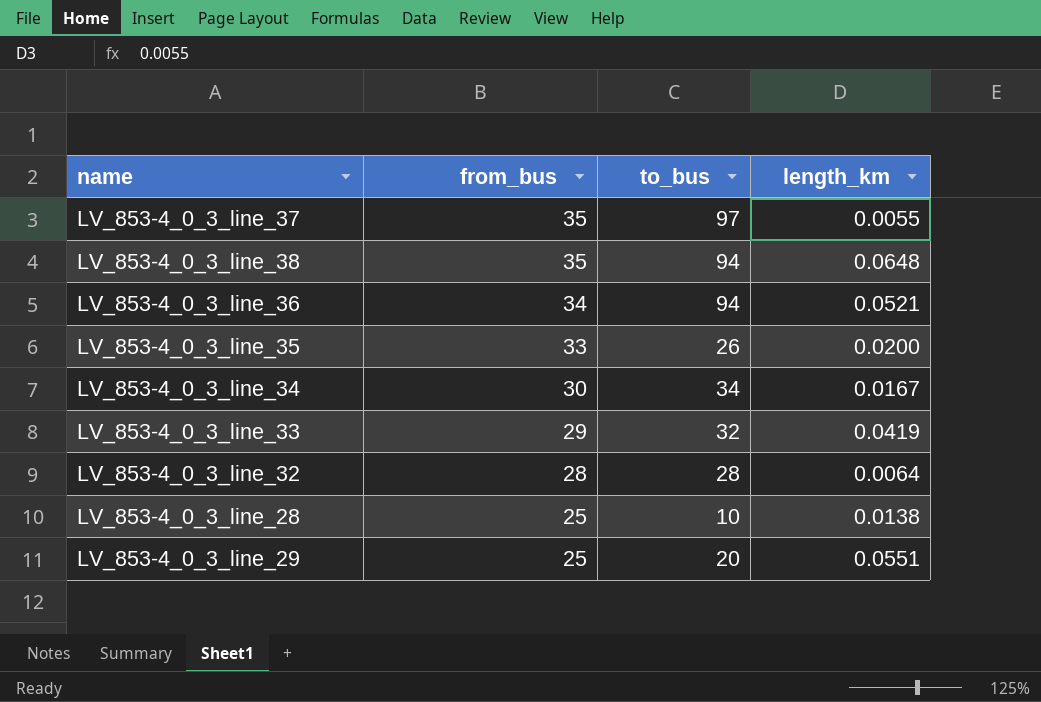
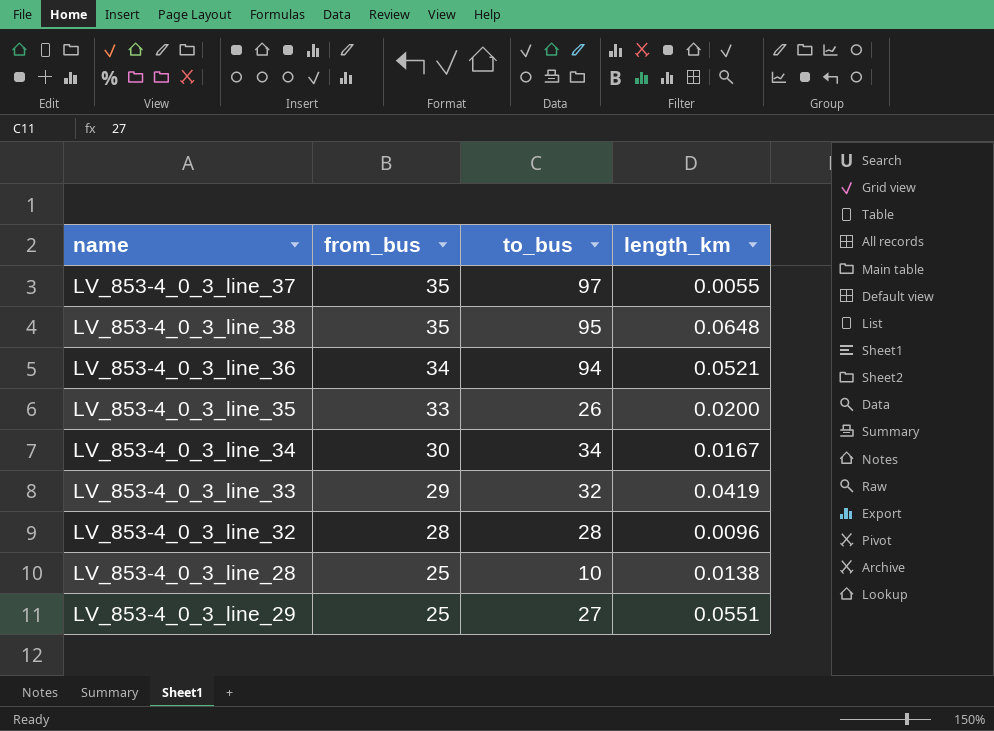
LV_853-4_0_3_line_38 | to_bus: 94 -> 95
LV_853-4_0_3_line_32 | length_km: 0.0064 -> 0.0096
LV_853-4_0_3_line_29 | to_bus: 20 -> 27

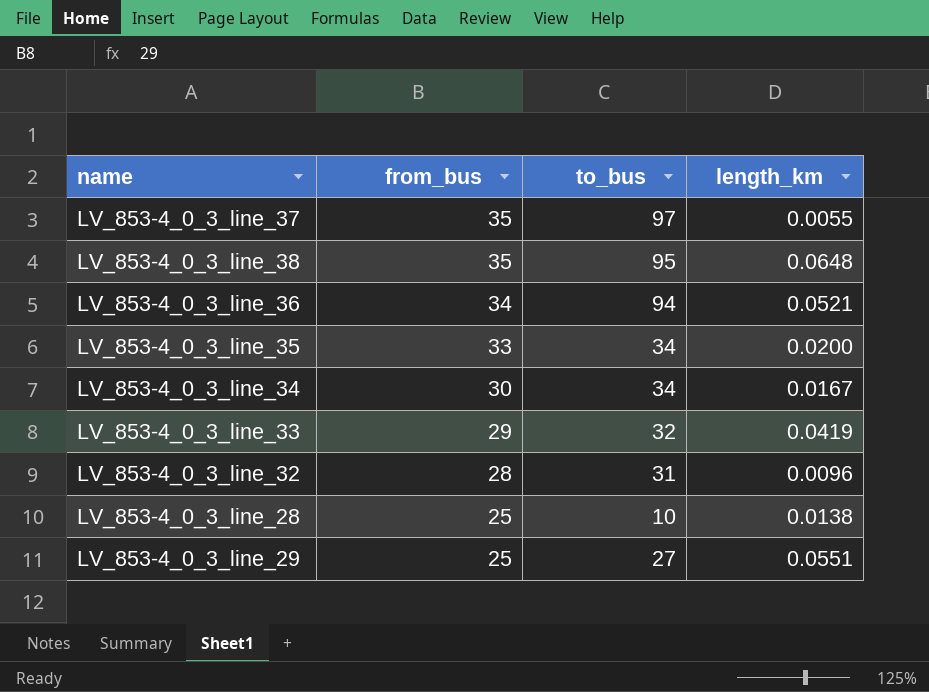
LV_853-4_0_3_line_35 | to_bus: 26 -> 34
LV_853-4_0_3_line_32 | to_bus: 28 -> 31

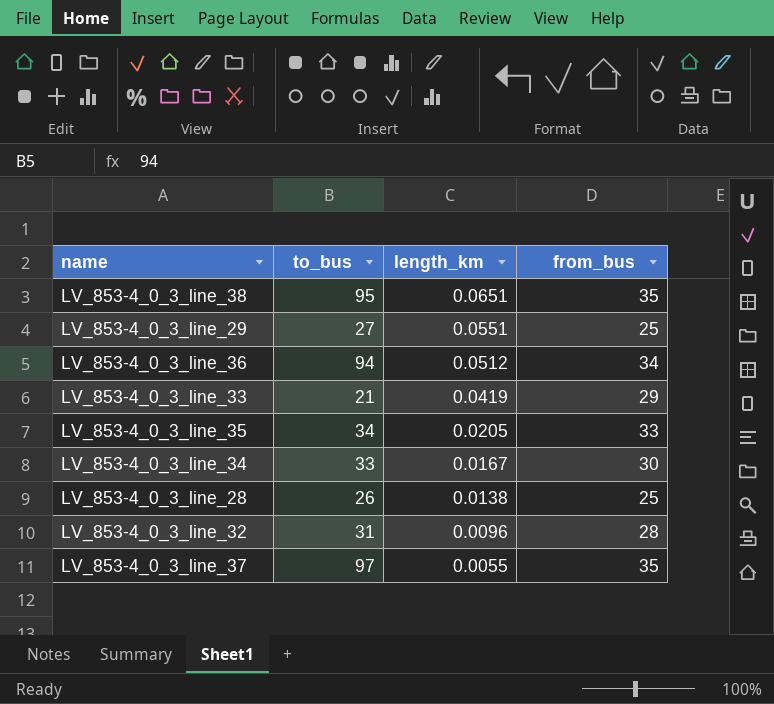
row order: from_bus descending -> length_km descending
column from_bus | position: 2 -> 4
LV_853-4_0_3_line_38 | length_km: 0.0648 -> 0.0651
LV_853-4_0_3_line_36 | length_km: 0.0521 -> 0.0512
LV_853-4_0_3_line_33 | to_bus: 32 -> 21
LV_853-4_0_3_line_35 | length_km: 0.0200 -> 0.0205
LV_853-4_0_3_line_34 | to_bus: 34 -> 33
LV_853-4_0_3_line_28 | to_bus: 10 -> 26

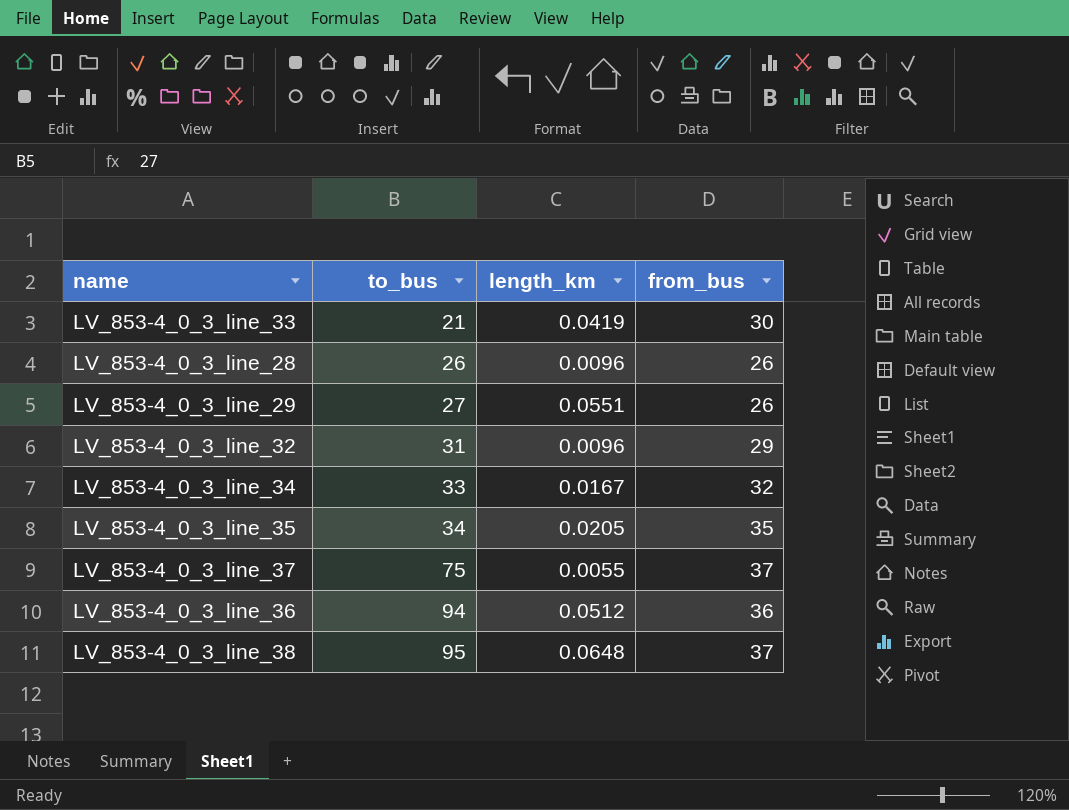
row order: length_km descending -> to_bus ascending
LV_853-4_0_3_line_33 | from_bus: 29 -> 30
LV_853-4_0_3_line_28 | length_km: 0.0138 -> 0.0096
LV_853-4_0_3_line_28 | from_bus: 25 -> 26
LV_853-4_0_3_line_29 | from_bus: 25 -> 26
LV_853-4_0_3_line_32 | from_bus: 28 -> 29
LV_853-4_0_3_line_34 | from_bus: 30 -> 32
LV_853-4_0_3_line_35 | from_bus: 33 -> 35
LV_853-4_0_3_line_37 | to_bus: 97 -> 75
LV_853-4_0_3_line_37 | from_bus: 35 -> 37
LV_853-4_0_3_line_36 | from_bus: 34 -> 36
LV_853-4_0_3_line_38 | length_km: 0.0651 -> 0.0648
LV_853-4_0_3_line_38 | from_bus: 35 -> 37

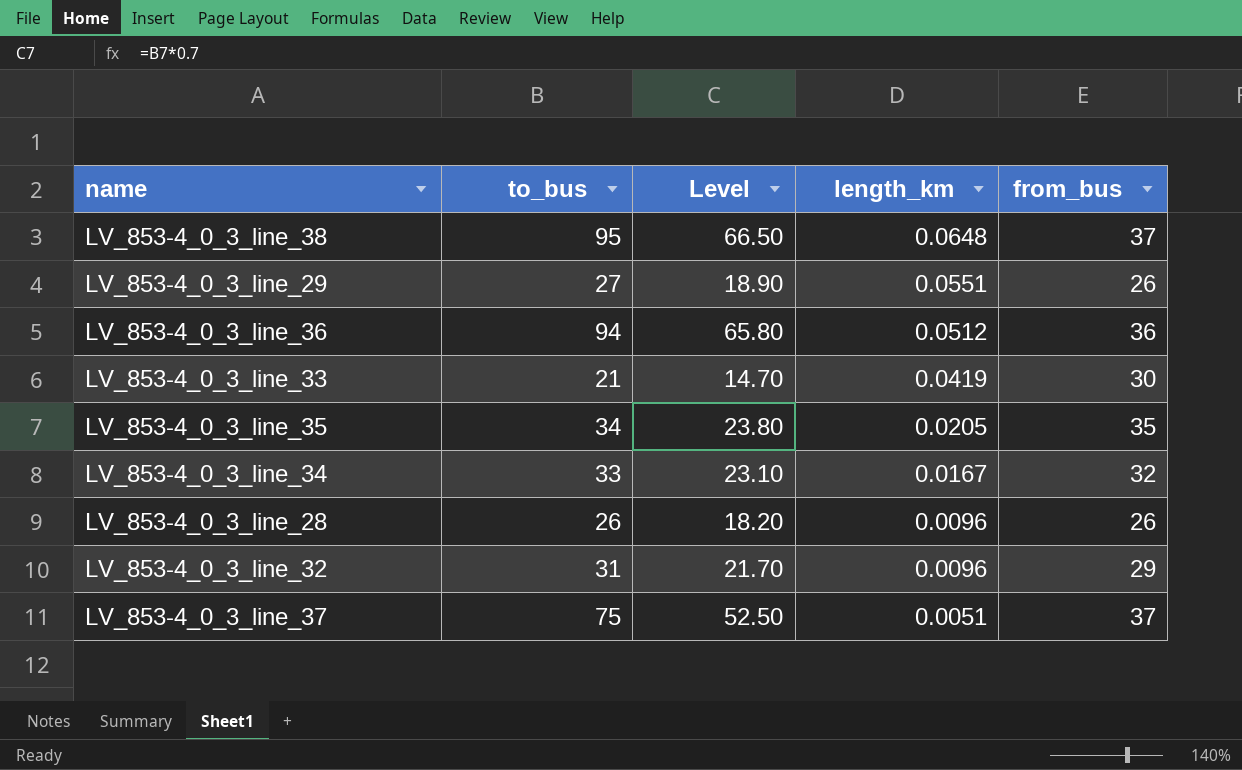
row order: to_bus ascending -> length_km descending
column Level | formula: none -> [to_bus] * 0.7
LV_853-4_0_3_line_37 | length_km: 0.0055 -> 0.0051

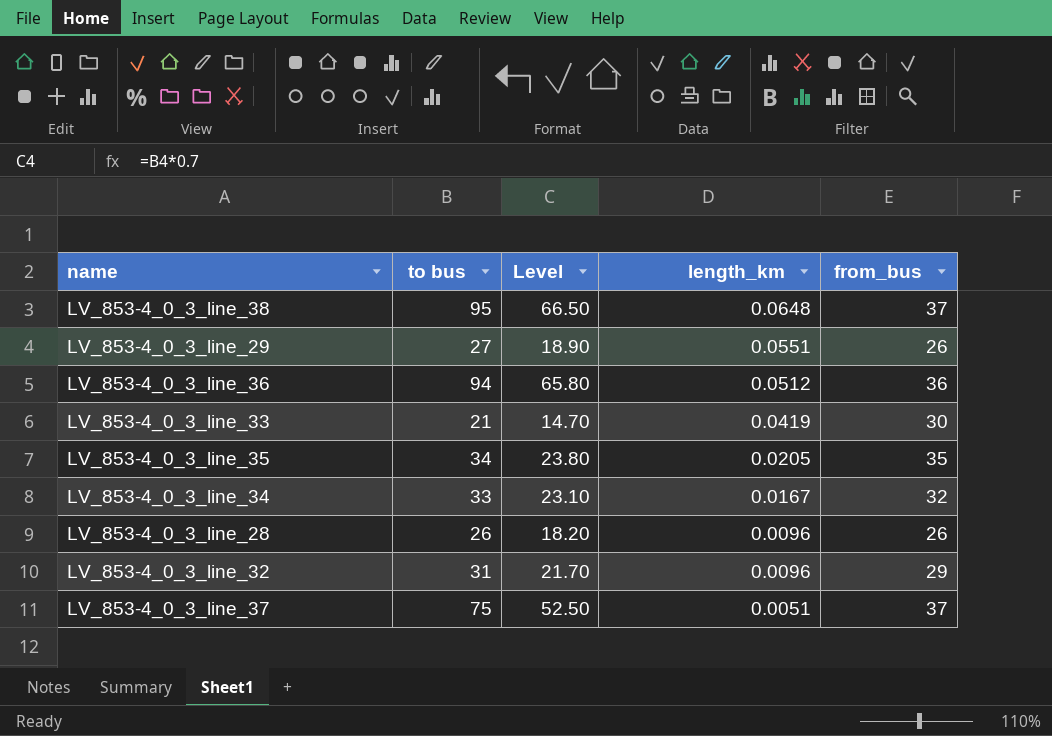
column name: to_bus -> to bus

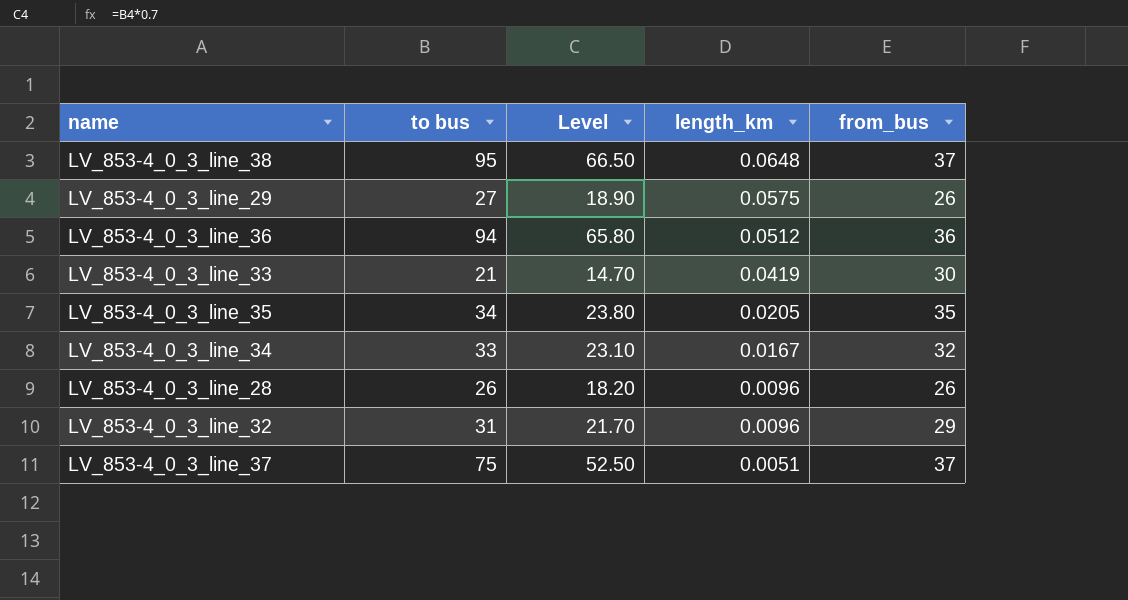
LV_853-4_0_3_line_29 | length_km: 0.0551 -> 0.0575

